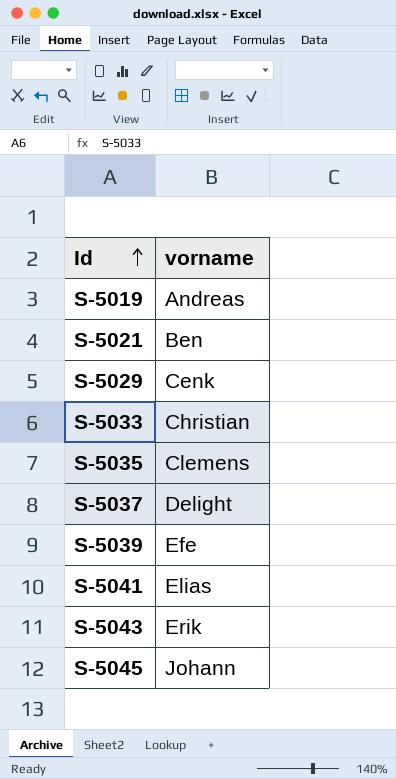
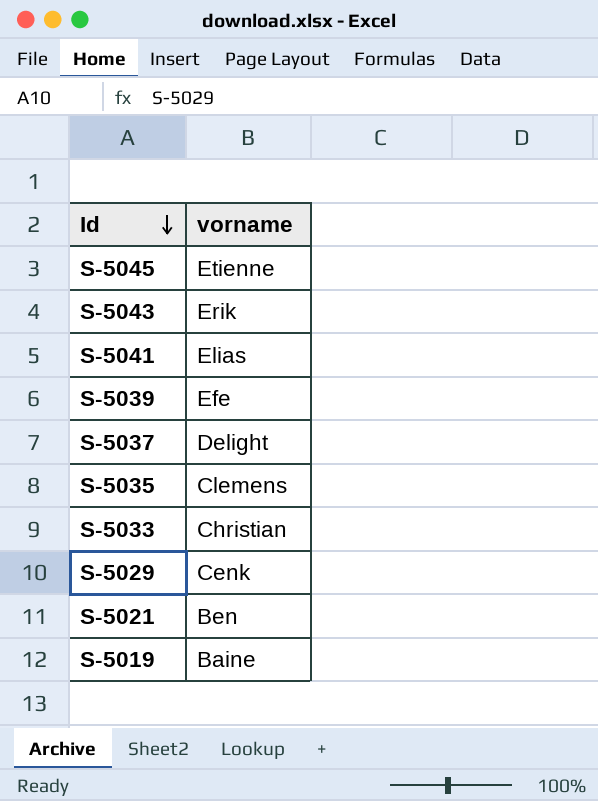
row order: Id ascending -> Id descending
S-5045 | vorname: Johann -> Etienne
S-5019 | vorname: Andreas -> Baine

